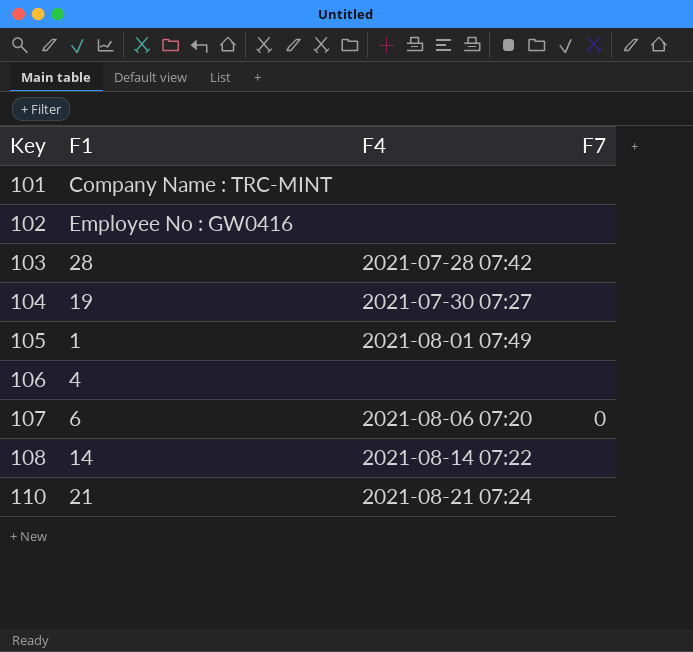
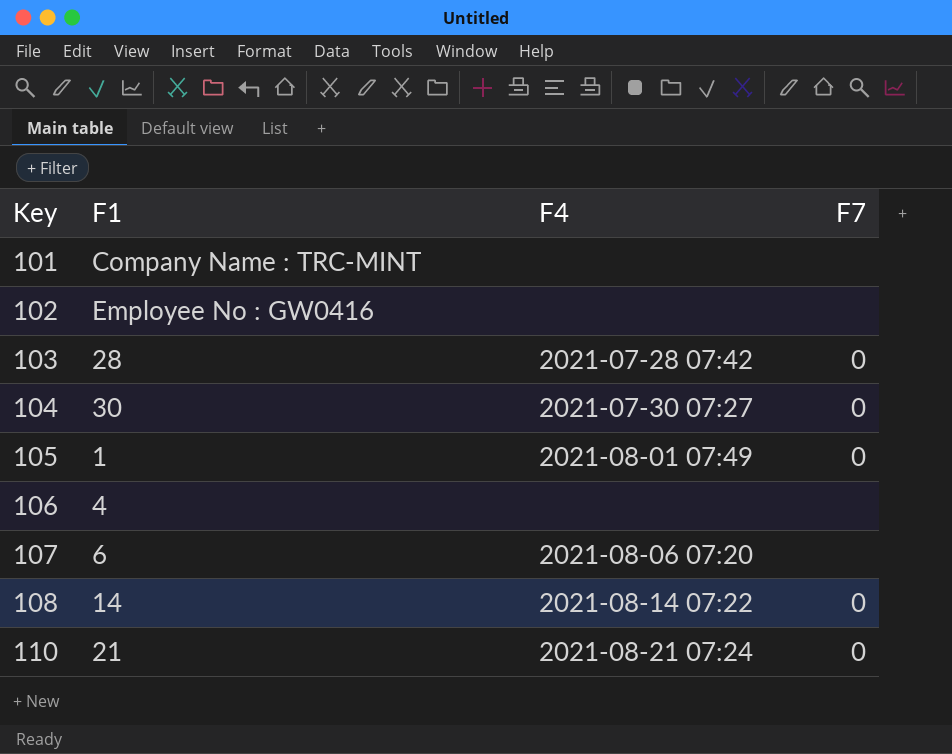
103 | F7: none -> 0
104 | F1: 19 -> 30
104 | F7: none -> 0
105 | F7: none -> 0
107 | F7: 0 -> none
108 | F7: none -> 0
110 | F7: none -> 0

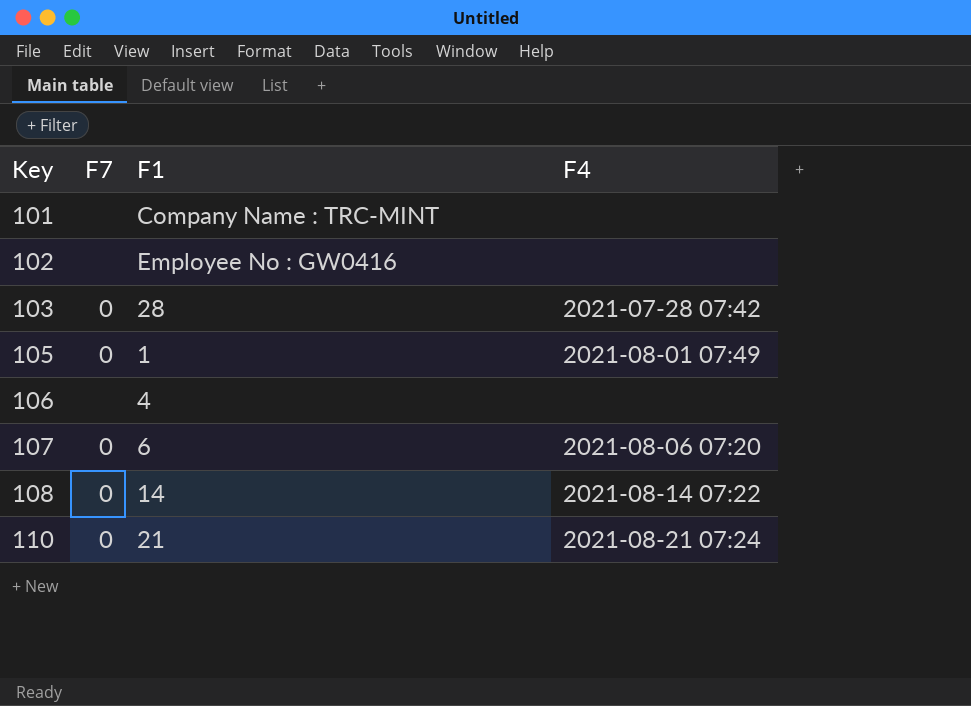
column F7 | position: 4 -> 2
row 104: 30 | 2021-07-30 07:27 | 0 -> none
107 | F7: none -> 0

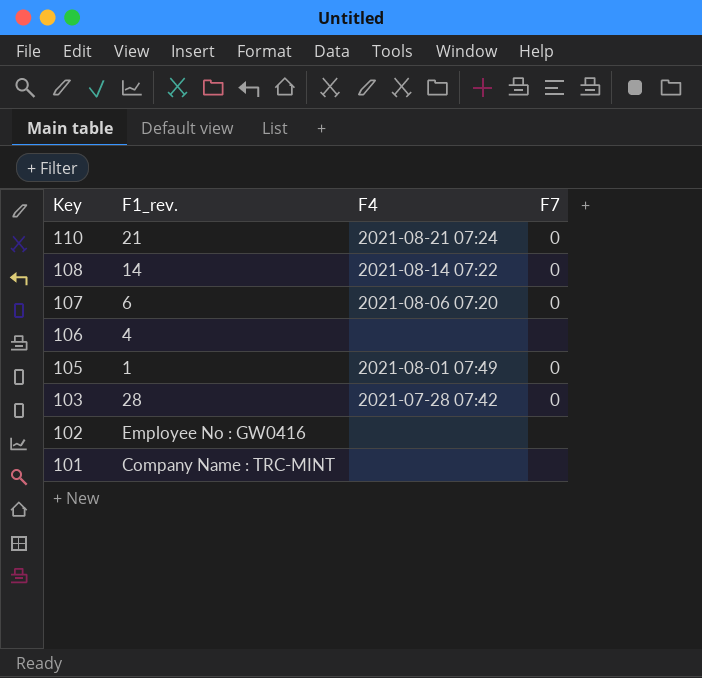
row order: Key ascending -> Key descending
column name: F1 -> F1_rev.
column F7 | position: 2 -> 4

